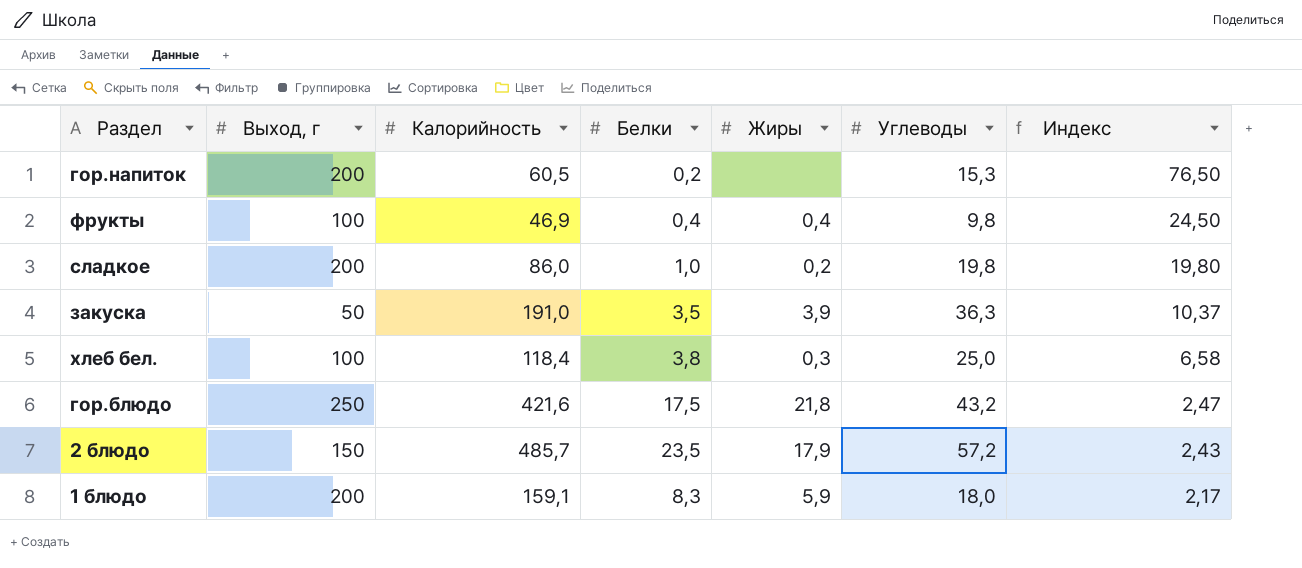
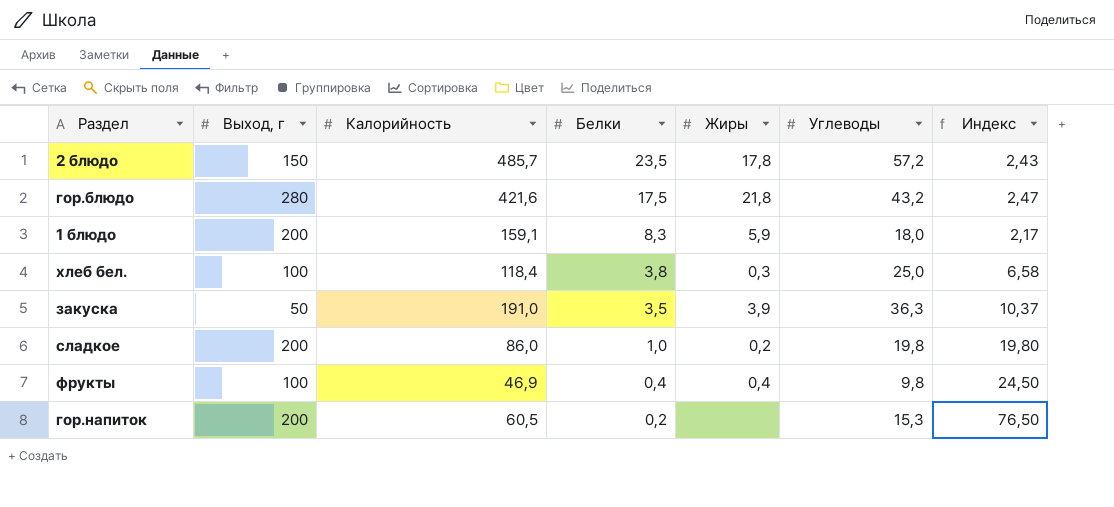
row order: Индекс descending -> Белки descending
2 блюдо | Жиры: 17,9 -> 17,8
гор.блюдо | Выход, г: 250 -> 280

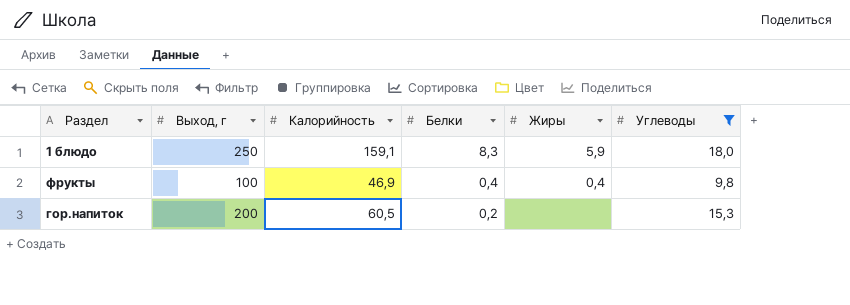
filter: none -> Углеводы <= 18,0
column Индекс | formula: [Углеводы] / [Белки] -> none
1 блюдо | Выход, г: 200 -> 250

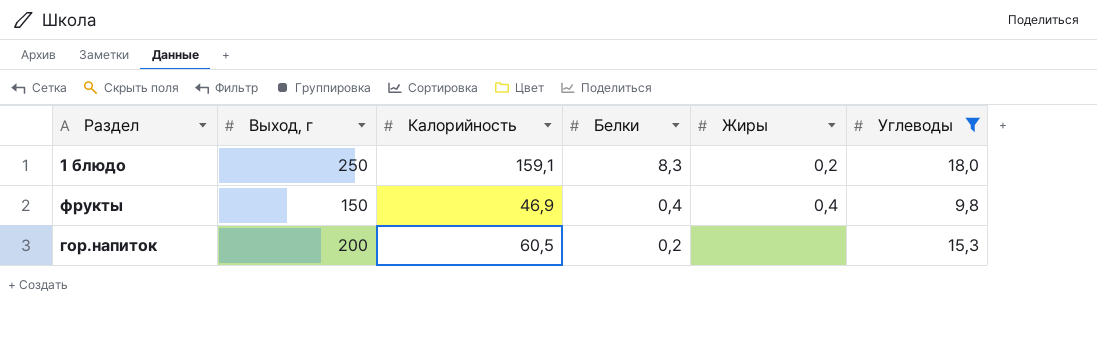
1 блюдо | Жиры: 5,9 -> 0,2
фрукты | Выход, г: 100 -> 150

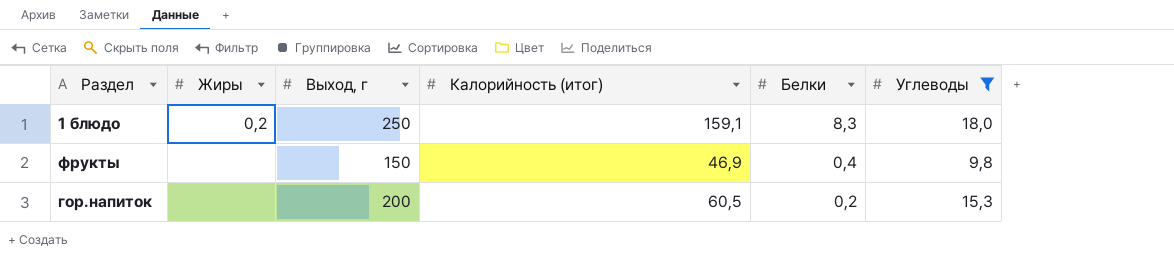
column Жиры | position: 5 -> 2
column name: Калорийность -> Калорийность (итог)
фрукты | Жиры: 0,4 -> none

